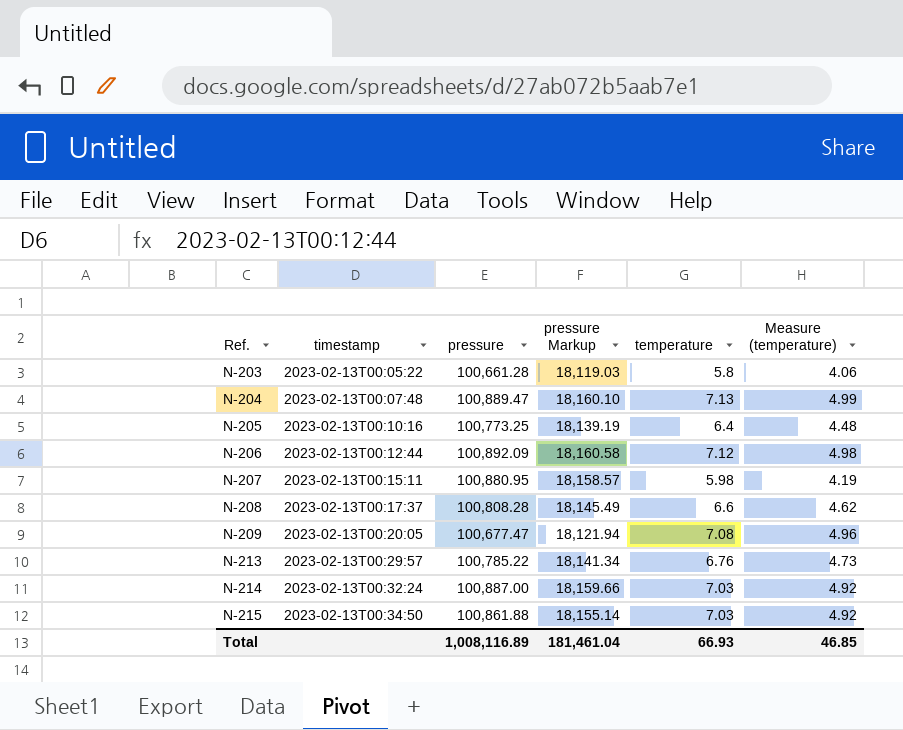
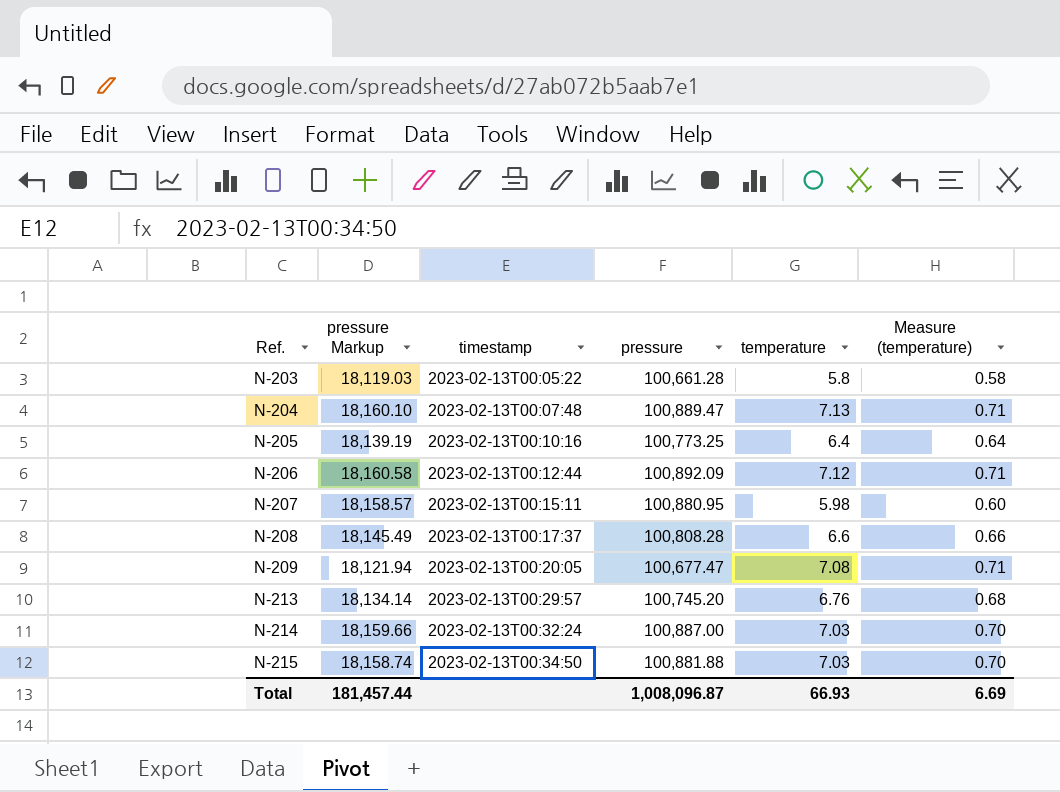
column pressure Markup | position: 4 -> 2
column Measure (temperature) | formula: [temperature] * 0.7 -> [temperature] * 0.1
N-213 | pressure Markup: 18,141.34 -> 18,134.14
N-213 | pressure: 100,785.22 -> 100,745.20
N-215 | pressure Markup: 18,155.14 -> 18,158.74
N-215 | pressure: 100,861.88 -> 100,881.88
Total | pressure Markup: 181,461.04 -> 181,457.44
Total | pressure: 1,008,116.89 -> 1,008,096.87
Total | Measure (temperature): 46.85 -> 6.69

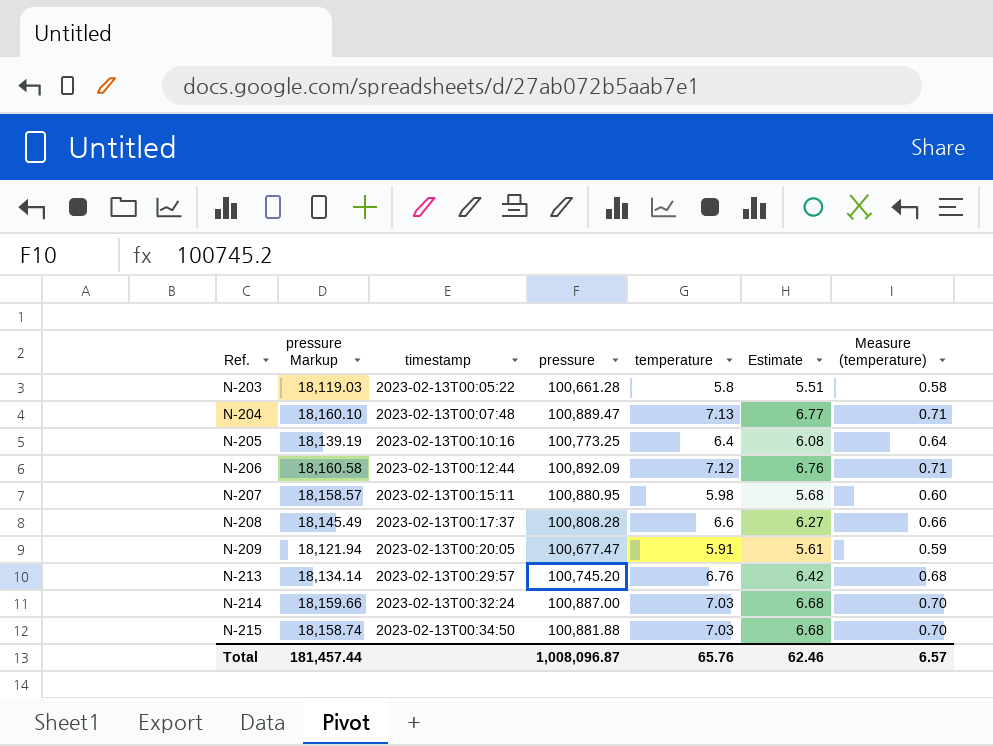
column Estimate | formula: none -> [temperature] * 0.95
N-209 | temperature: 7.08 -> 5.91
N-209 | Measure (temperature): 0.71 -> 0.59
Total | temperature: 66.93 -> 65.76
Total | Measure (temperature): 6.69 -> 6.57

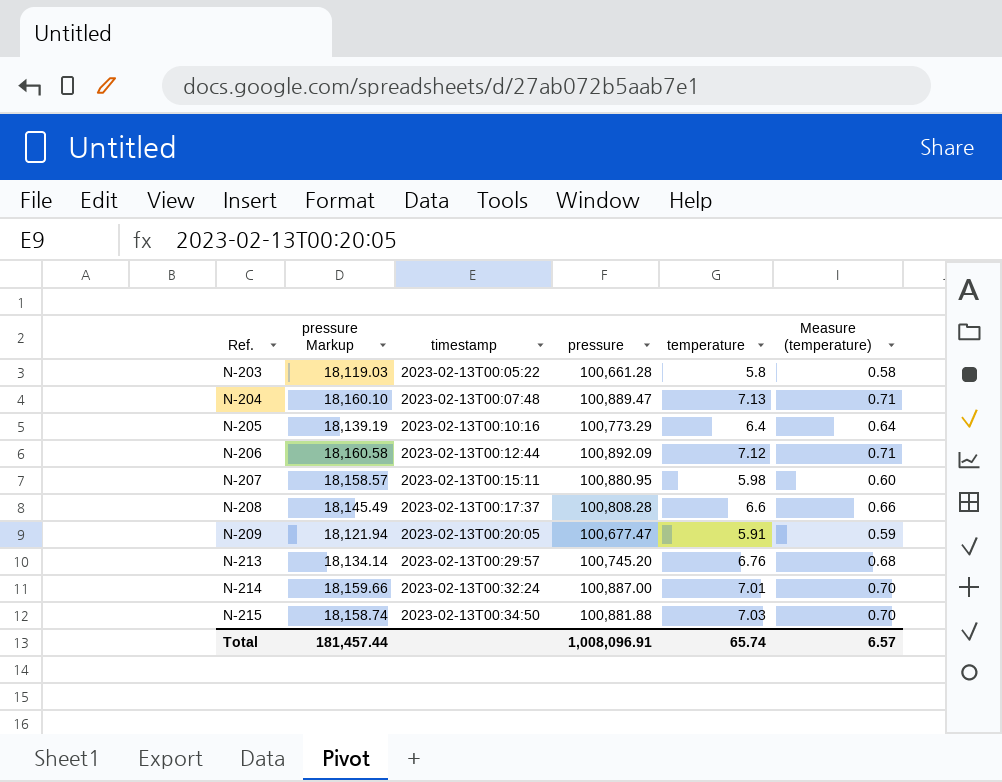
column Estimate | formula: [temperature] * 0.95 -> none
N-205 | pressure: 100,773.25 -> 100,773.29
N-214 | temperature: 7.03 -> 7.01
Total | pressure: 1,008,096.87 -> 1,008,096.91
Total | temperature: 65.76 -> 65.74

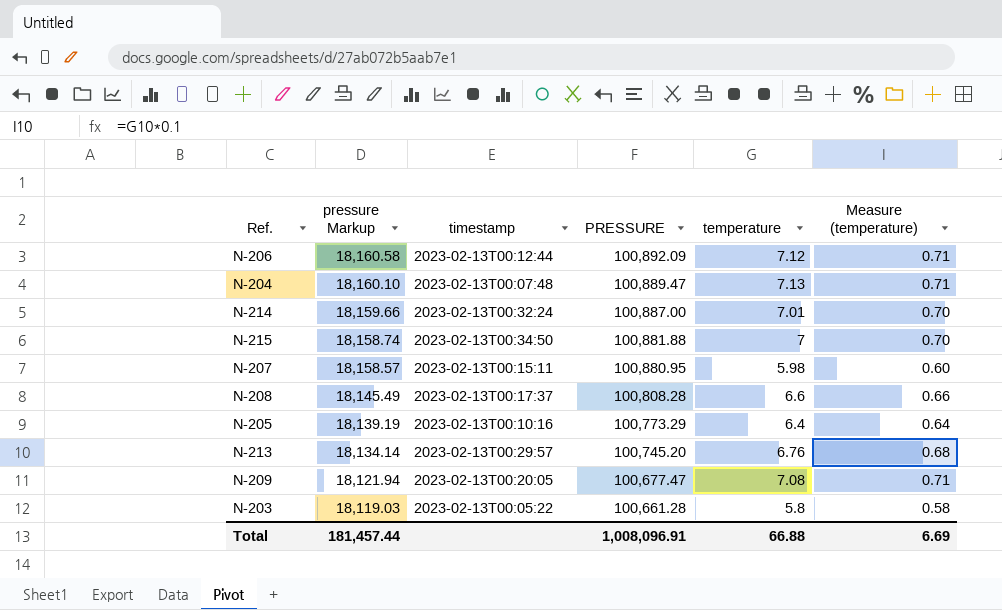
row order: Ref. ascending -> pressure Markup descending
column name: pressure -> PRESSURE
N-215 | temperature: 7.03 -> 7
N-209 | temperature: 5.91 -> 7.08
N-209 | Measure (temperature): 0.59 -> 0.71
Total | temperature: 65.74 -> 66.88
Total | Measure (temperature): 6.57 -> 6.69

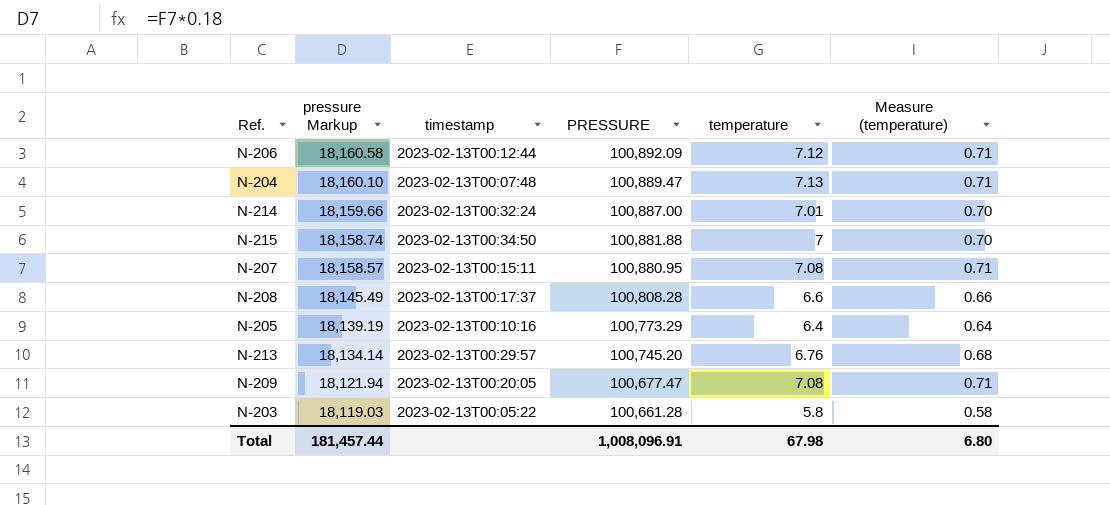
N-207 | temperature: 5.98 -> 7.08
N-207 | Measure (temperature): 0.60 -> 0.71
Total | temperature: 66.88 -> 67.98
Total | Measure (temperature): 6.69 -> 6.80

